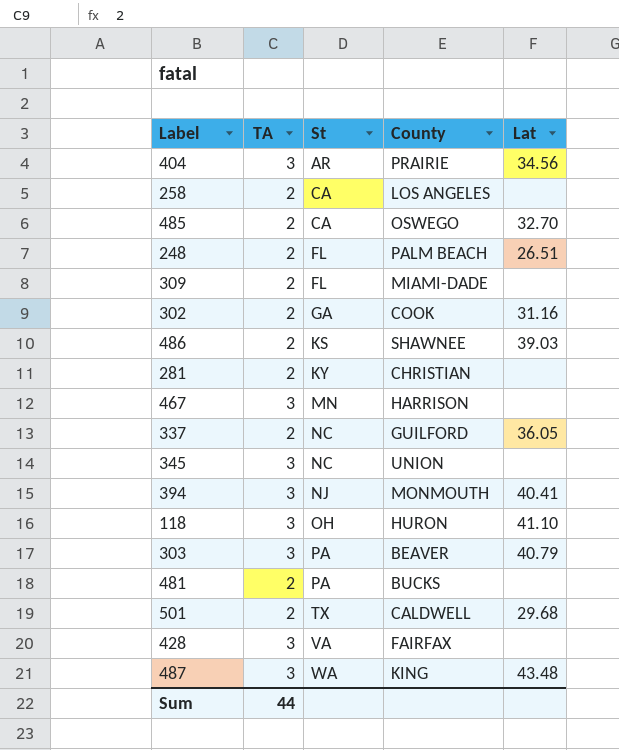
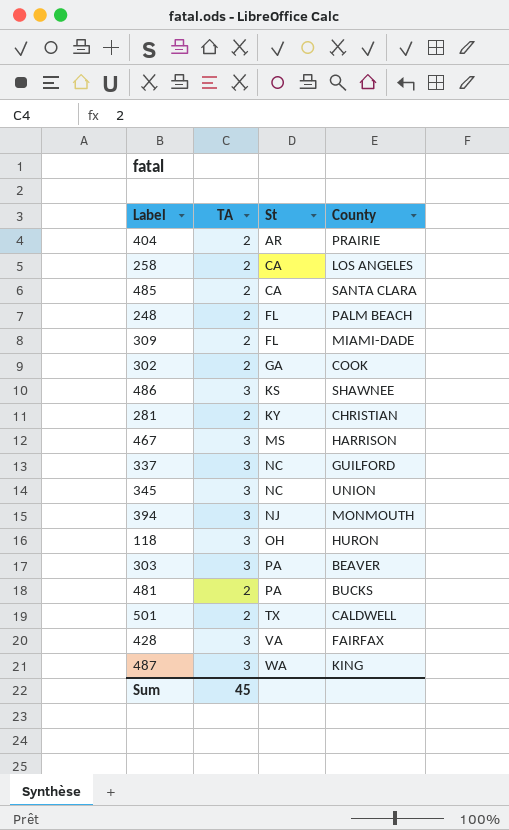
column Lat | position: 5 -> none
404 | TA: 3 -> 2
485 | County: OSWEGO -> SANTA CLARA
486 | TA: 2 -> 3
467 | St: MN -> MS
337 | TA: 2 -> 3
Sum | TA: 44 -> 45

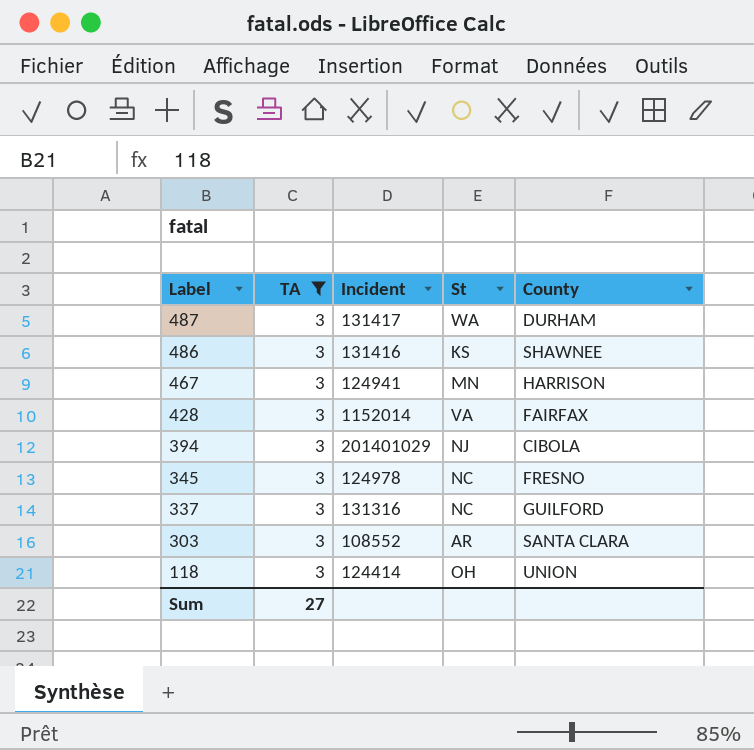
filter: none -> TA = 3
row order: St ascending -> Label descending
column Incident | position: none -> 3
487 | County: KING -> DURHAM
467 | St: MS -> MN
394 | County: MONMOUTH -> CIBOLA
345 | County: UNION -> FRESNO
303 | St: PA -> AR
303 | County: BEAVER -> SANTA CLARA
118 | County: HURON -> UNION
Sum | TA: 45 -> 27

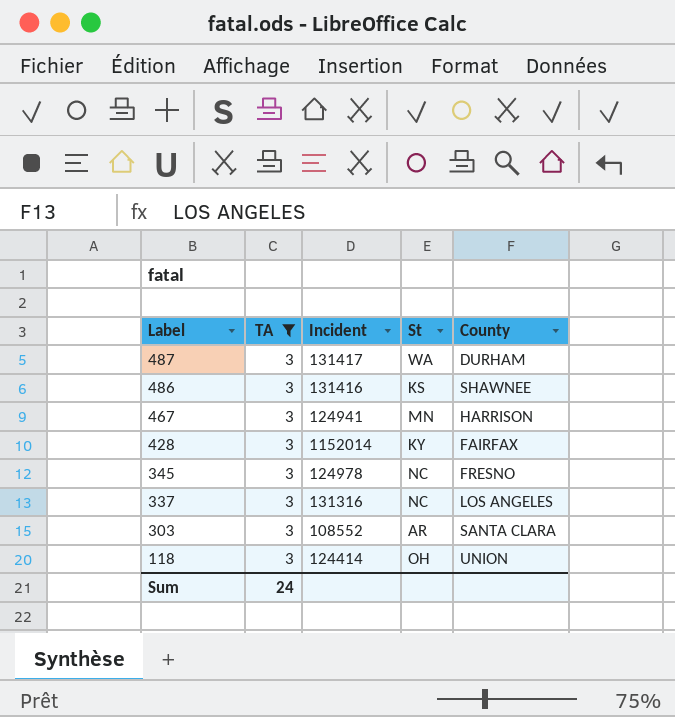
row 394: 3 | 201401029 | NJ | CIBOLA -> none
428 | St: VA -> KY
337 | County: GUILFORD -> LOS ANGELES
Sum | TA: 27 -> 24

